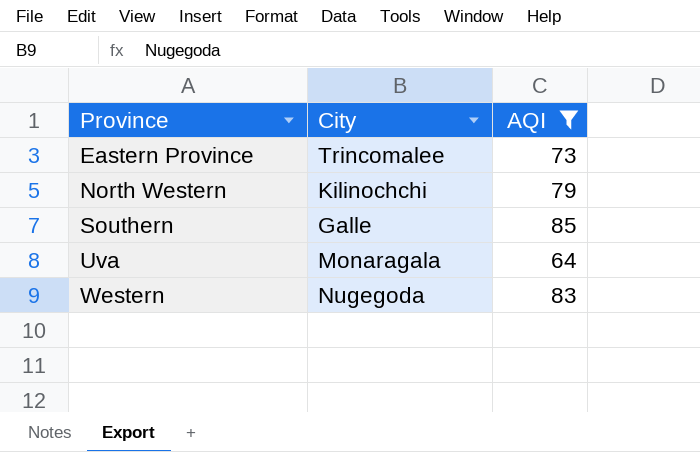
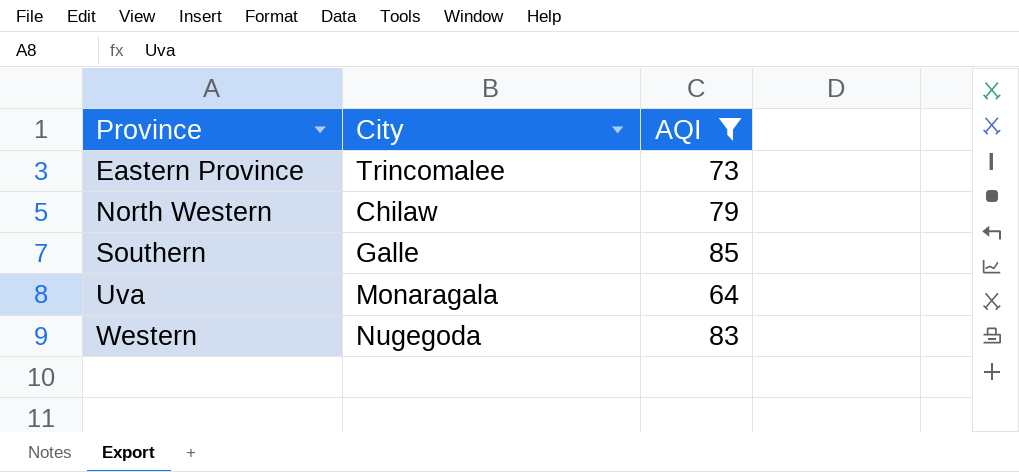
North Western | City: Kilinochchi -> Chilaw

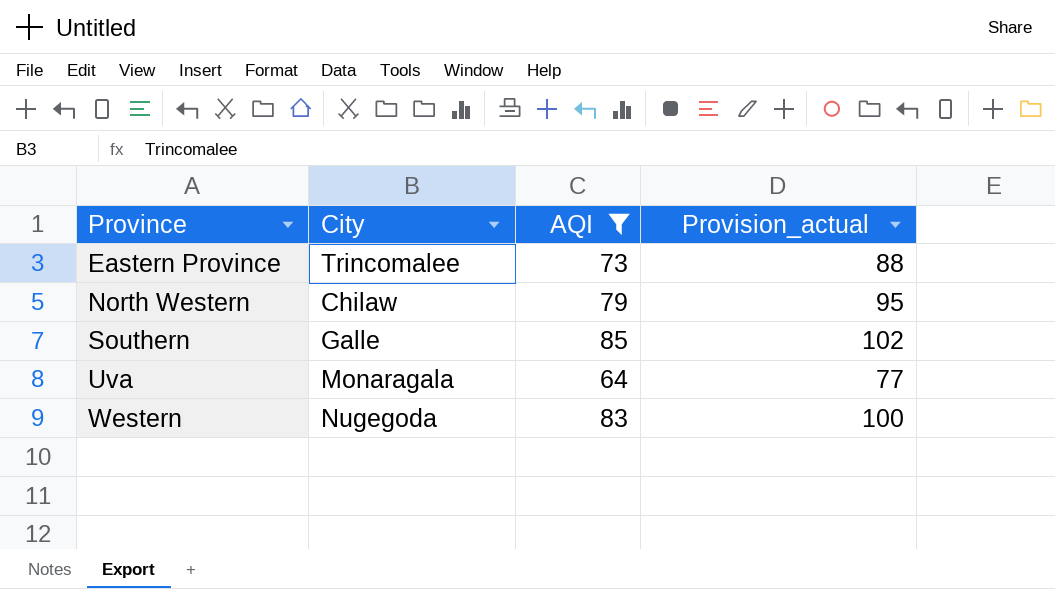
column Provision_actual | formula: none -> [AQI] * 1.2

